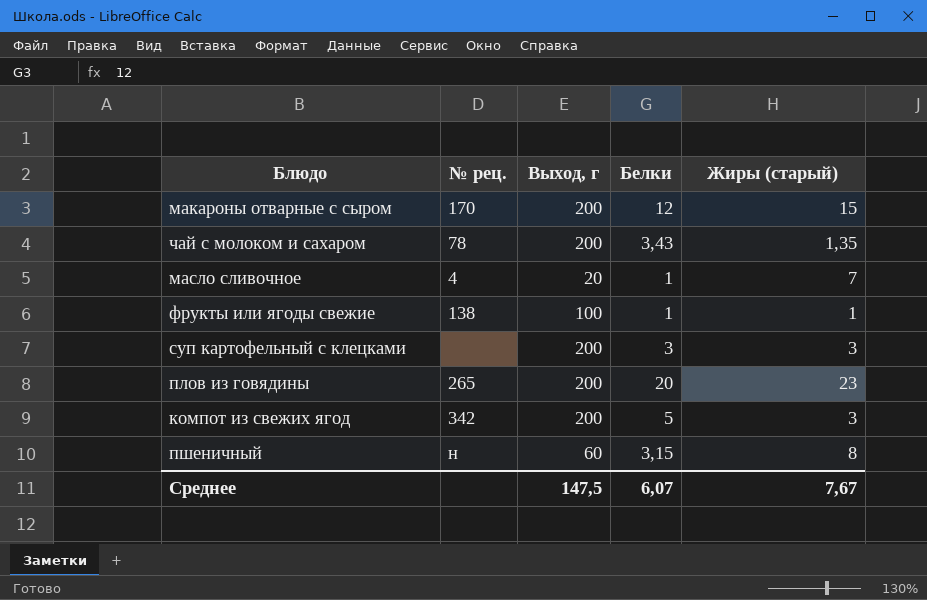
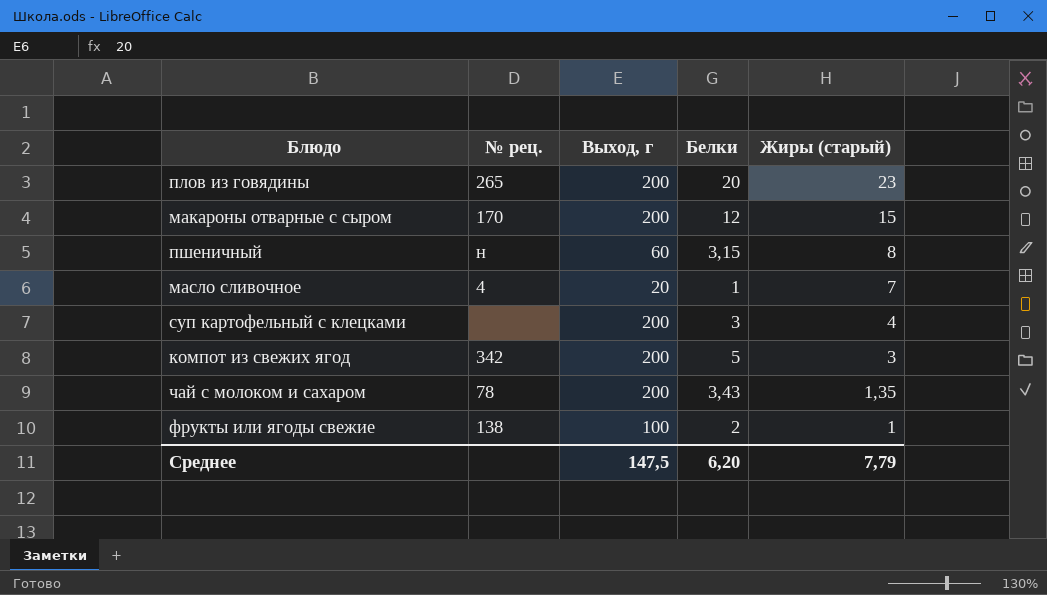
row order: none -> Жиры (старый) descending
суп картофельный с клецками | Жиры (старый): 3 -> 4
фрукты или ягоды свежие | Белки: 1 -> 2
Среднее | Белки: 6,07 -> 6,20
Среднее | Жиры (старый): 7,67 -> 7,79

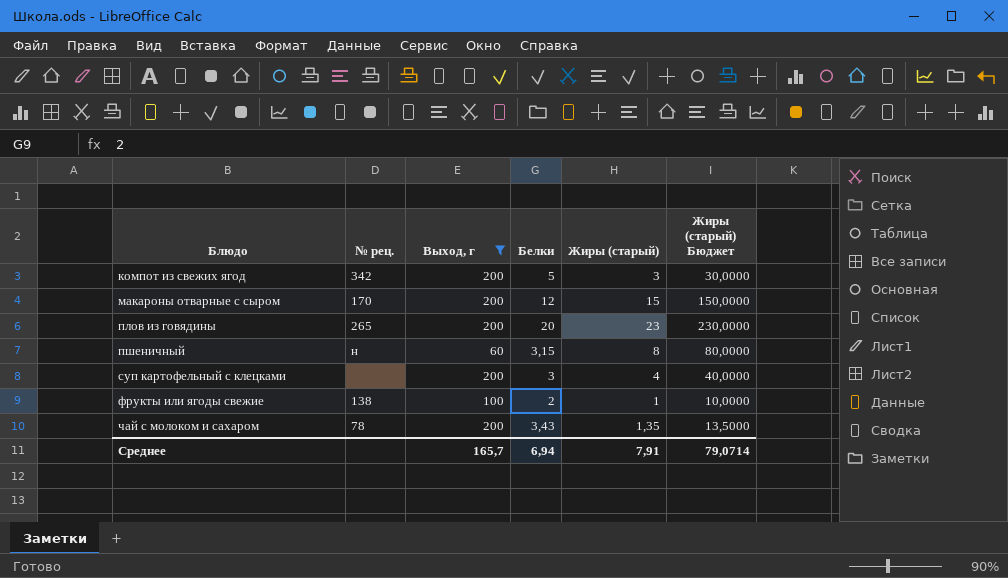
filter: none -> Выход, г != 20
row order: Жиры (старый) descending -> Блюдо ascending
column Жиры (старый) Бюджет | formula: none -> [Жиры (старый)] * 10
Среднее | Выход, г: 147,5 -> 165,7
Среднее | Белки: 6,20 -> 6,94
Среднее | Жиры (старый): 7,79 -> 7,91

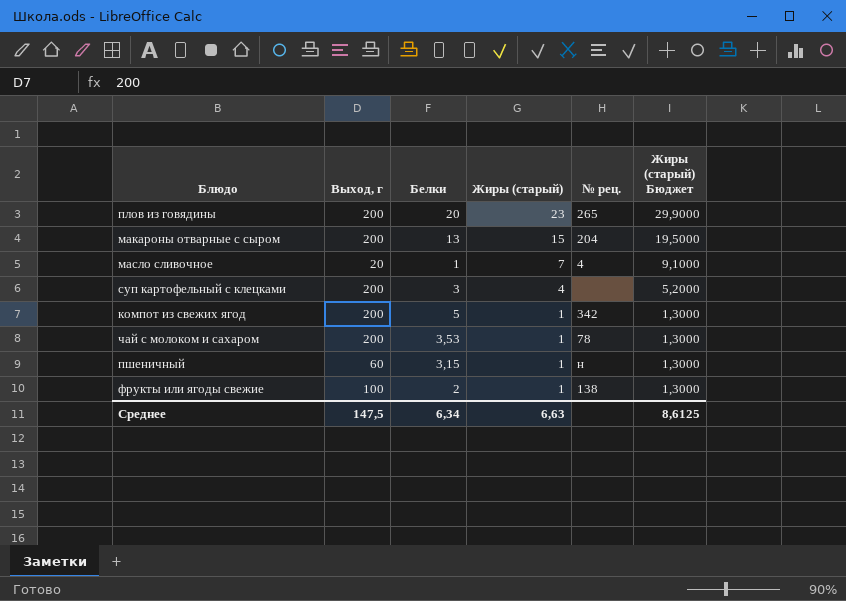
filter: Выход, г != 20 -> none
row order: Блюдо ascending -> Жиры (старый) descending
column № рец. | position: 2 -> 5
column Жиры (старый) Бюджет | formula: [Жиры (старый)] * 10 -> [Жиры (старый)] * 1,3
макароны отварные с сыром | Белки: 12 -> 13
макароны отварные с сыром | № рец.: 170 -> 204
компот из свежих ягод | Жиры (старый): 3 -> 1
чай с молоком и сахаром | Белки: 3,43 -> 3,53
чай с молоком и сахаром | Жиры (старый): 1,35 -> 1
пшеничный | Жиры (старый): 8 -> 1
Среднее | Выход, г: 165,7 -> 147,5
Среднее | Белки: 6,94 -> 6,34
Среднее | Жиры (старый): 7,91 -> 6,63
Среднее | Жиры (старый) Бюджет: 79,0714 -> 8,6125

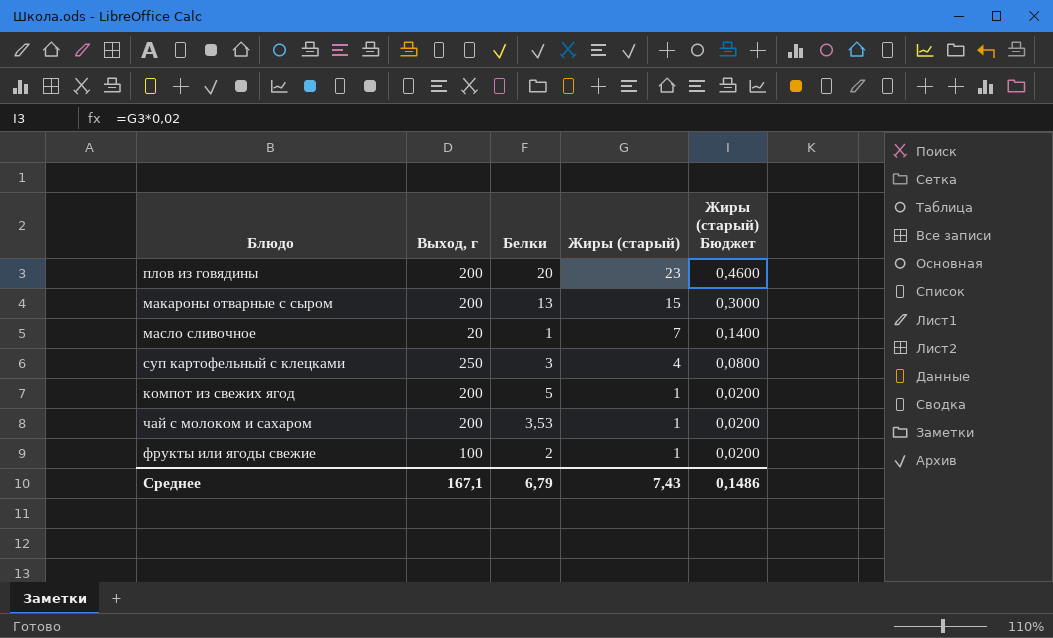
column № рец. | position: 5 -> none
column Жиры (старый) Бюджет | formula: [Жиры (старый)] * 1,3 -> [Жиры (старый)] * 0,02
row пшеничный: 60 | 3,15 | 1 | н | 1,3000 -> none
суп картофельный с клецками | Выход, г: 200 -> 250
Среднее | Выход, г: 147,5 -> 167,1
Среднее | Белки: 6,34 -> 6,79
Среднее | Жиры (старый): 6,63 -> 7,43
Среднее | Жиры (старый) Бюджет: 8,6125 -> 0,1486

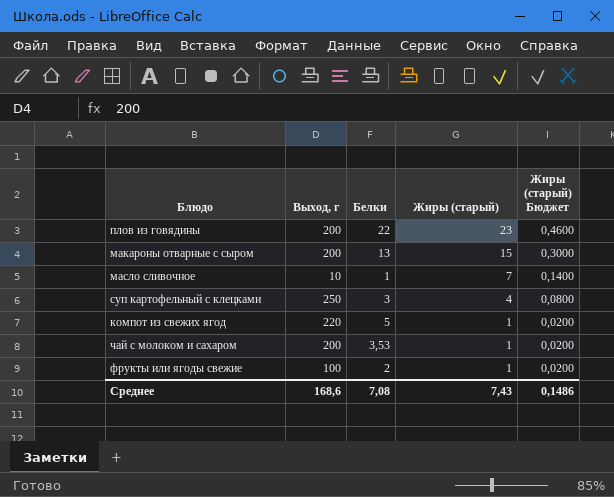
плов из говядины | Белки: 20 -> 22
масло сливочное | Выход, г: 20 -> 10
компот из свежих ягод | Выход, г: 200 -> 220
Среднее | Выход, г: 167,1 -> 168,6
Среднее | Белки: 6,79 -> 7,08

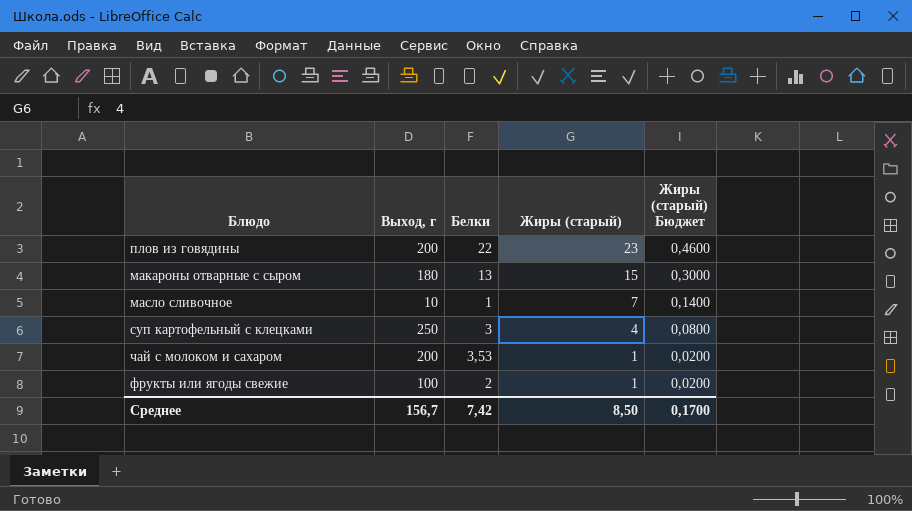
row компот из свежих ягод: 220 | 5 | 1 | 0,0200 -> none
макароны отварные с сыром | Выход, г: 200 -> 180
Среднее | Выход, г: 168,6 -> 156,7
Среднее | Белки: 7,08 -> 7,42
Среднее | Жиры (старый): 7,43 -> 8,50
Среднее | Жиры (старый) Бюджет: 0,1486 -> 0,1700

